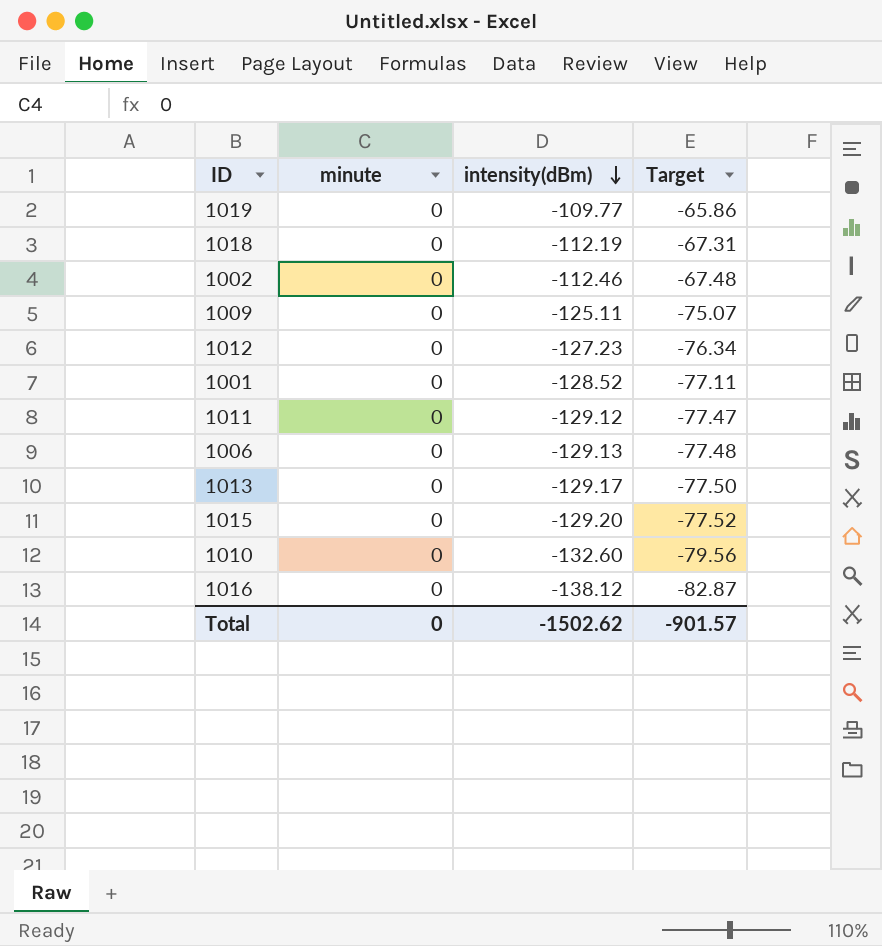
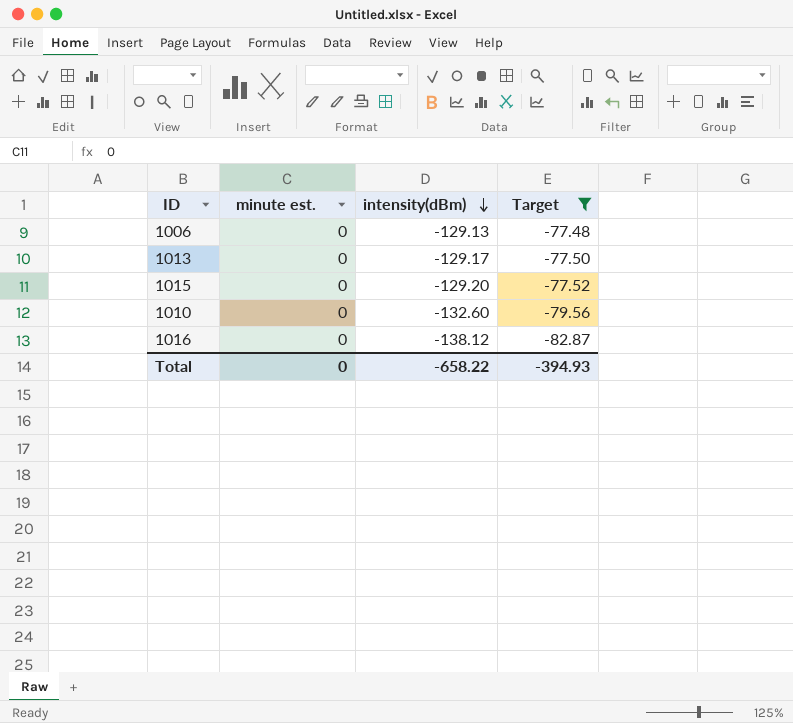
filter: none -> Target <= -77.48
column name: minute -> minute est.
Total | intensity(dBm): -1502.62 -> -658.22
Total | Target: -901.57 -> -394.93

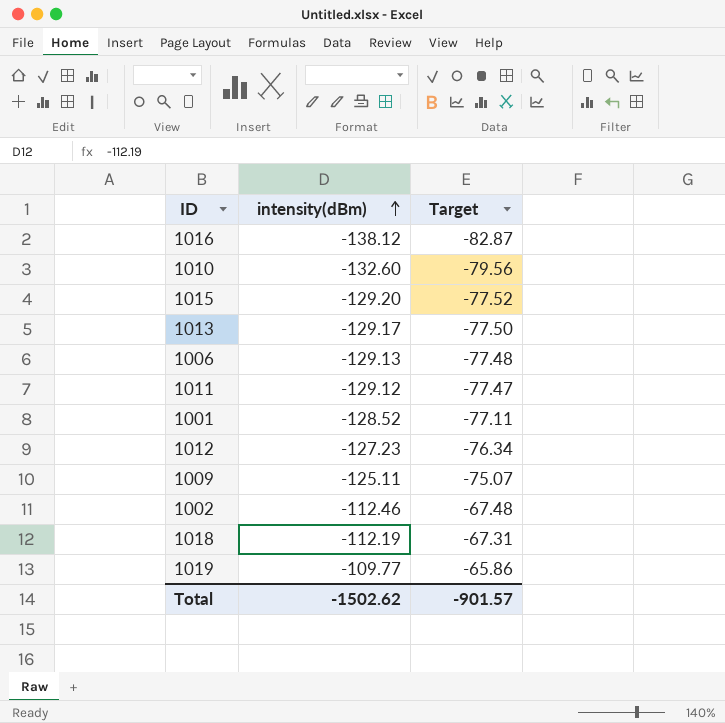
filter: Target <= -77.48 -> none
row order: intensity(dBm) descending -> intensity(dBm) ascending
column minute est. | position: 2 -> none
Total | intensity(dBm): -658.22 -> -1502.62
Total | Target: -394.93 -> -901.57

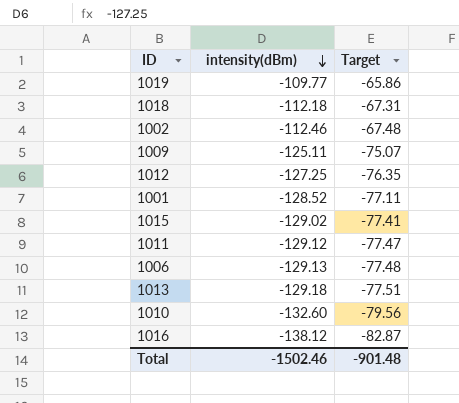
row order: intensity(dBm) ascending -> intensity(dBm) descending
1018 | intensity(dBm): -112.19 -> -112.18
1012 | intensity(dBm): -127.23 -> -127.25
1012 | Target: -76.34 -> -76.35
1015 | intensity(dBm): -129.20 -> -129.02
1015 | Target: -77.52 -> -77.41
1013 | intensity(dBm): -129.17 -> -129.18
1013 | Target: -77.50 -> -77.51
Total | intensity(dBm): -1502.62 -> -1502.46
Total | Target: -901.57 -> -901.48

